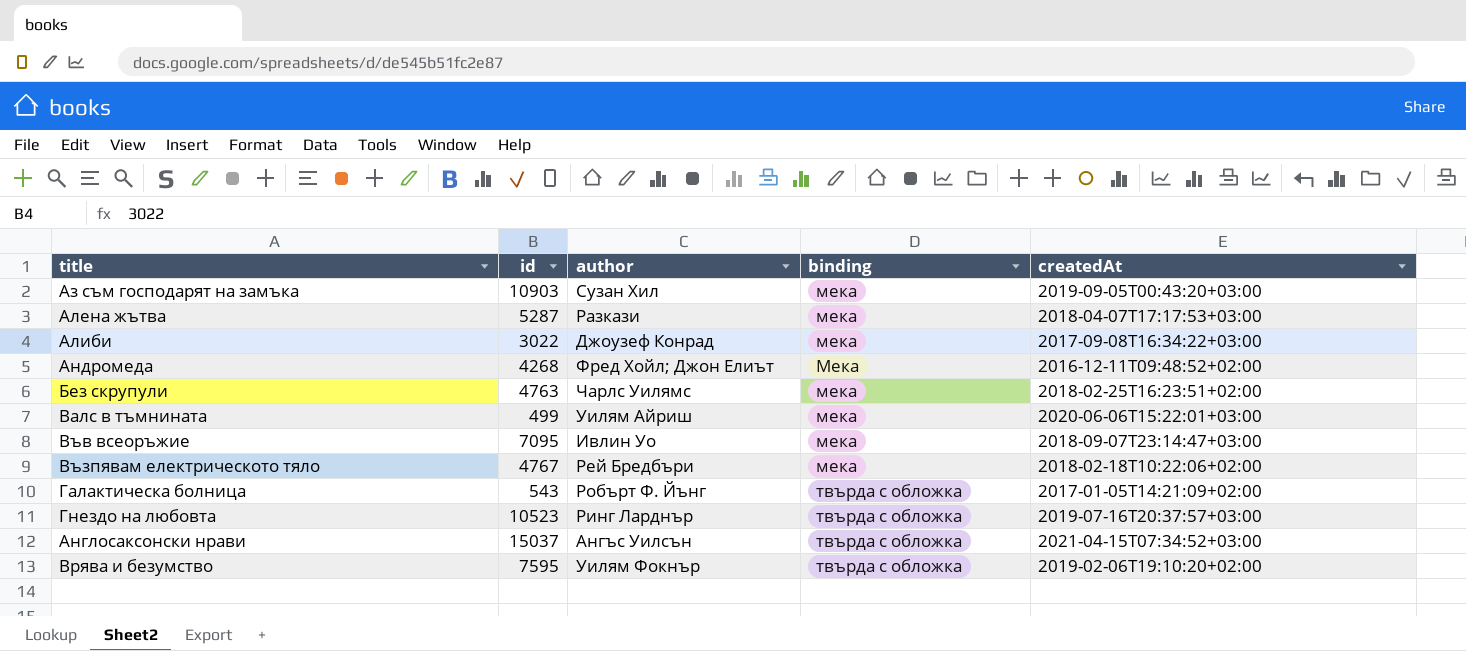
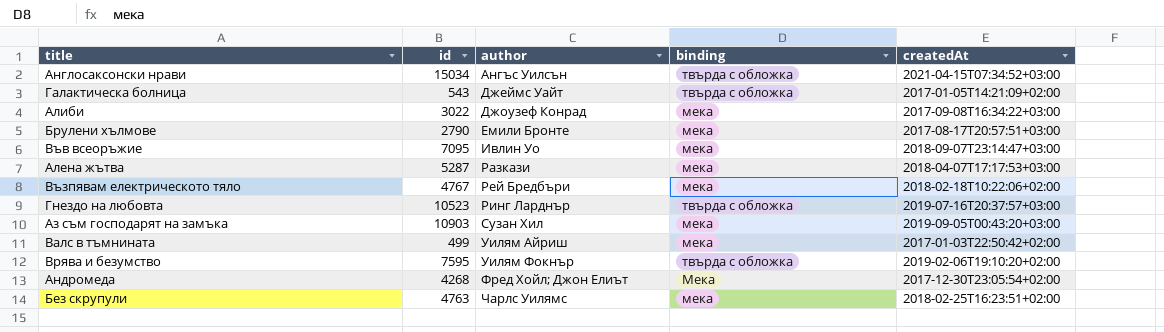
row order: binding ascending -> author ascending
Англосаксонски нрави | id: 15037 -> 15034
Галактическа болница | author: Робърт Ф. Йънг -> Джеймс Уайт
row Брулени хълмове: none -> 2790 | Емили Бронте | мека | 2017-08-17T20:57:51+03:00
Валс в тъмнината | createdAt: 2020-06-06T15:22:01+03:00 -> 2017-01-03T22:50:42+02:00
Андромеда | createdAt: 2016-12-11T09:48:52+02:00 -> 2017-12-30T23:05:54+02:00

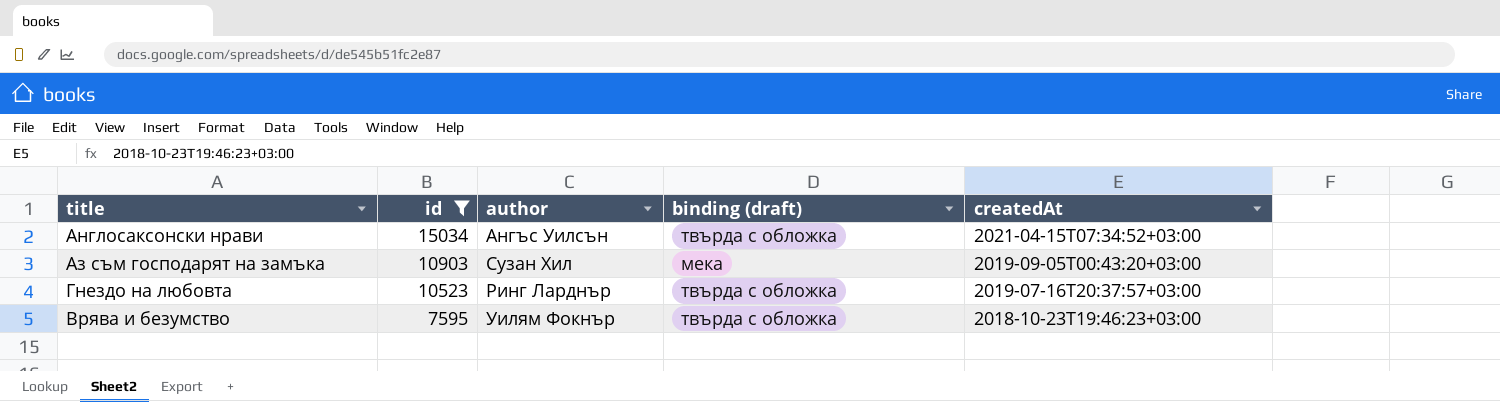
filter: none -> id >= 7595
row order: author ascending -> id descending
column name: binding -> binding (draft)
Врява и безумство | createdAt: 2019-02-06T19:10:20+02:00 -> 2018-10-23T19:46:23+03:00

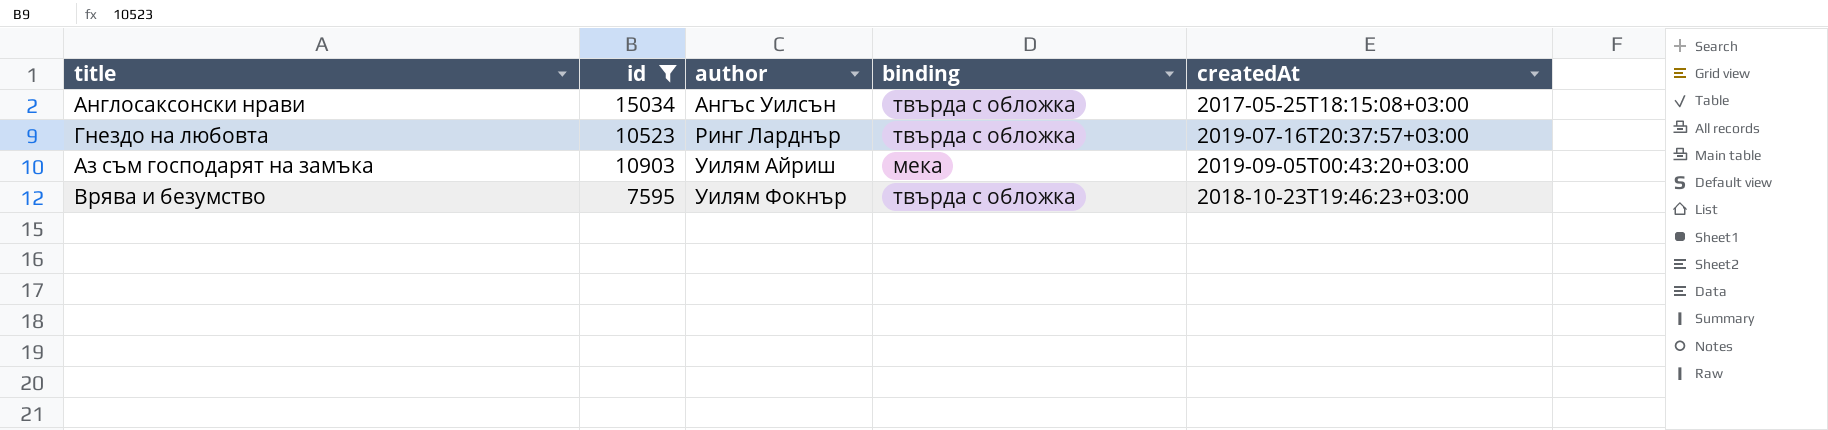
row order: id descending -> author ascending
column name: binding (draft) -> binding
Англосаксонски нрави | createdAt: 2021-04-15T07:34:52+03:00 -> 2017-05-25T18:15:08+03:00
Аз съм господарят на замъка | author: Сузан Хил -> Уилям Айриш

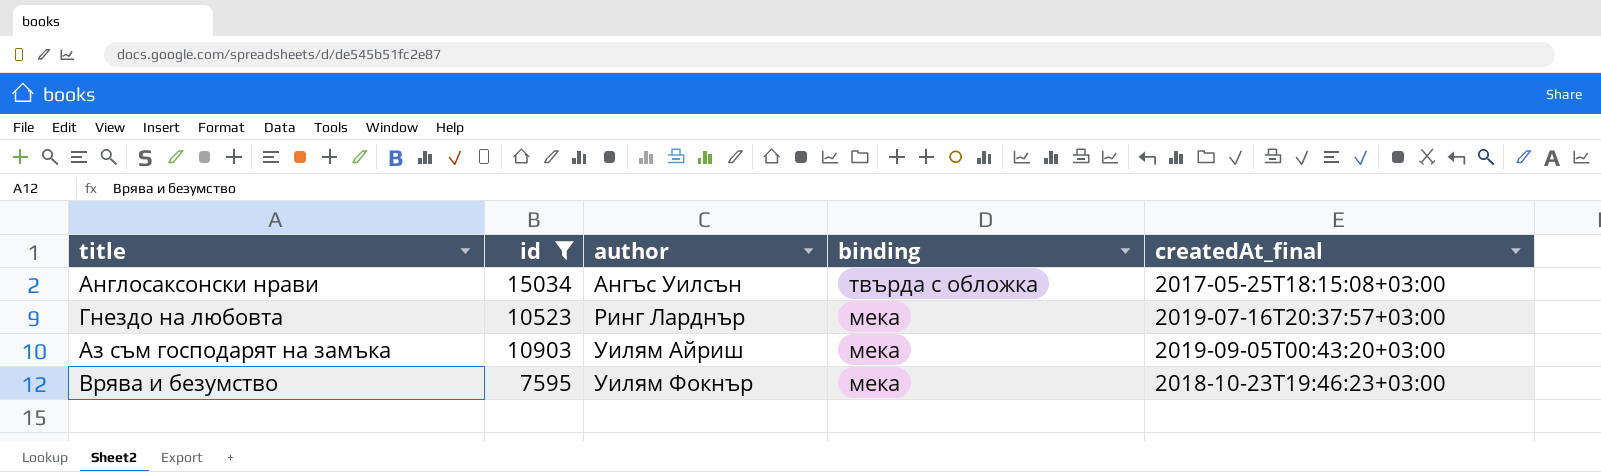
column name: createdAt -> createdAt_final
Гнездо на любовта | binding: твърда с обложка -> мека
Врява и безумство | binding: твърда с обложка -> мека

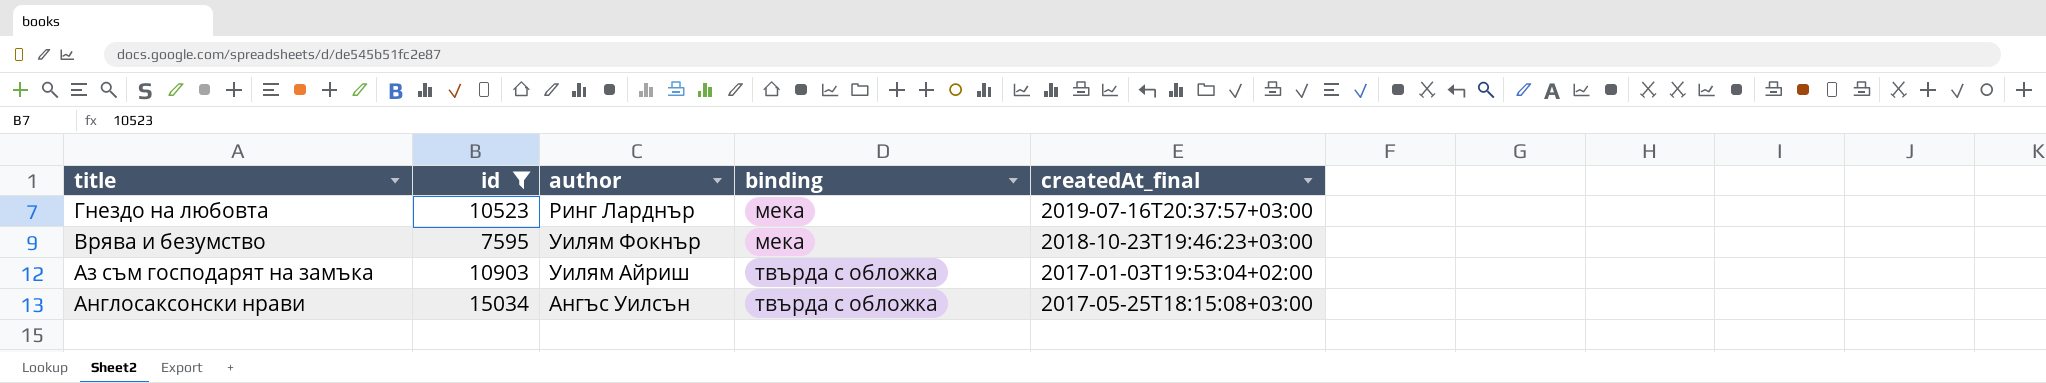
row order: author ascending -> binding ascending
Аз съм господарят на замъка | binding: мека -> твърда с обложка
Аз съм господарят на замъка | createdAt_final: 2019-09-05T00:43:20+03:00 -> 2017-01-03T19:53:04+02:00

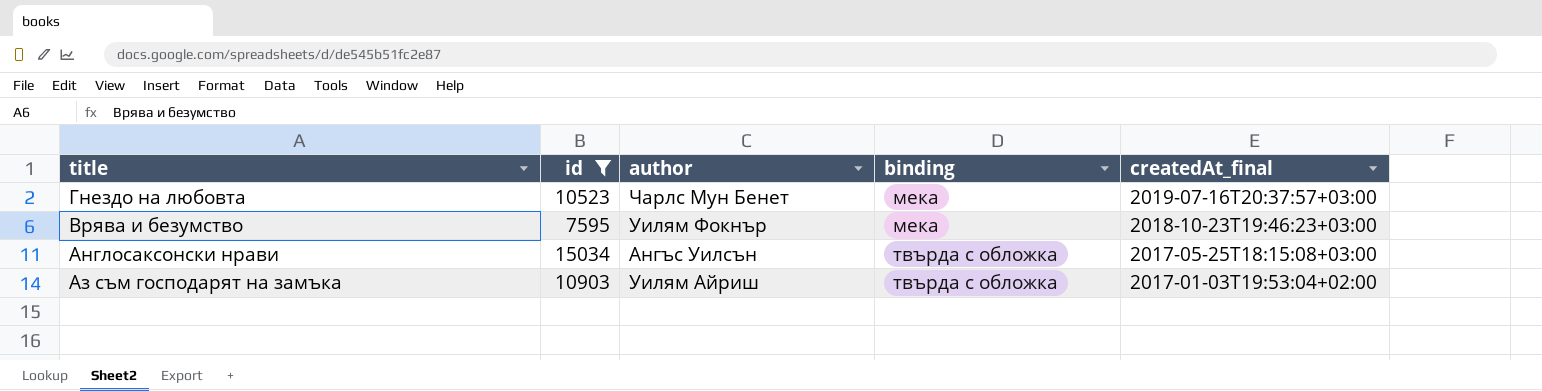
row order: binding ascending -> title descending
Гнездо на любовта | author: Ринг Ларднър -> Чарлс Мун Бенет

